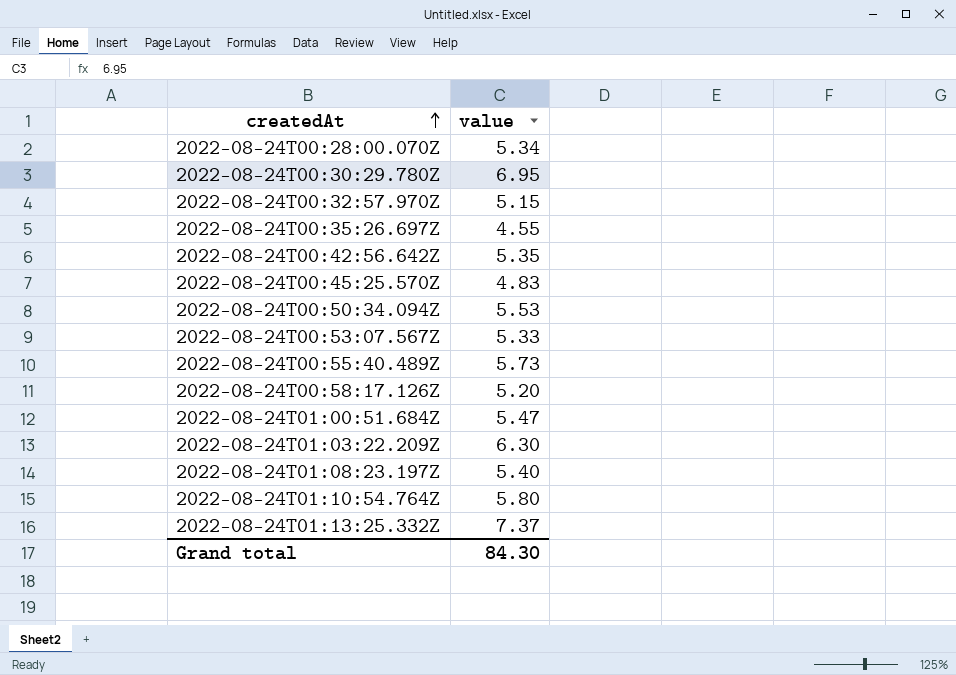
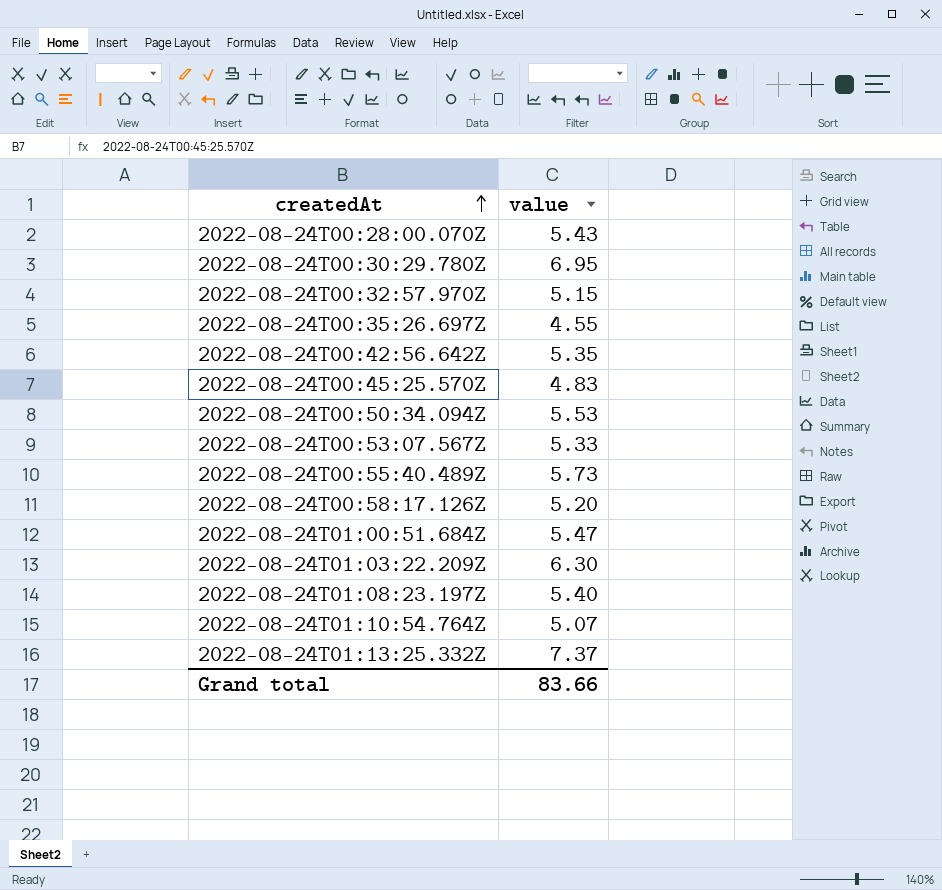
2022-08-24T00:28:00.070Z | value: 5.34 -> 5.43
2022-08-24T01:10:54.764Z | value: 5.80 -> 5.07
Grand total | value: 84.30 -> 83.66

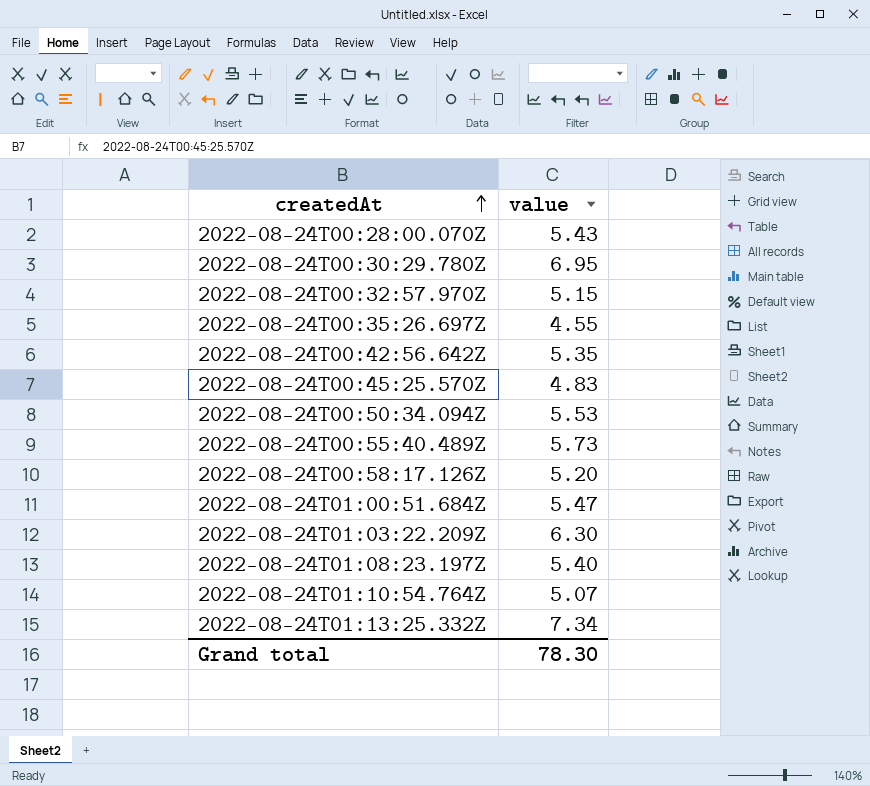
row 2022-08-24T00:53:07.567Z: 5.33 -> none
2022-08-24T01:13:25.332Z | value: 7.37 -> 7.34
Grand total | value: 83.66 -> 78.30

